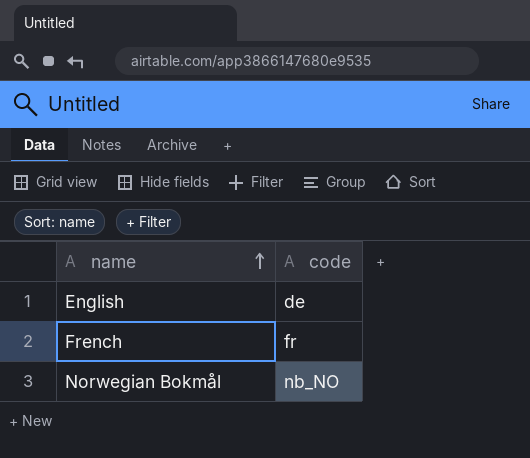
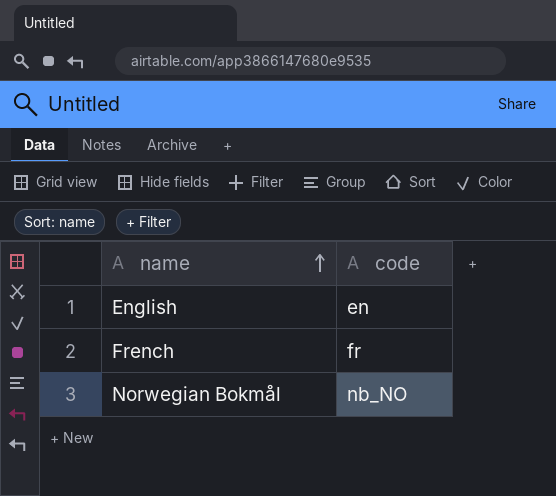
English | code: de -> en

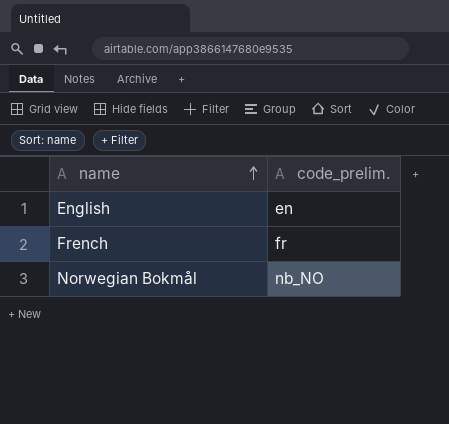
column name: code -> code_prelim.

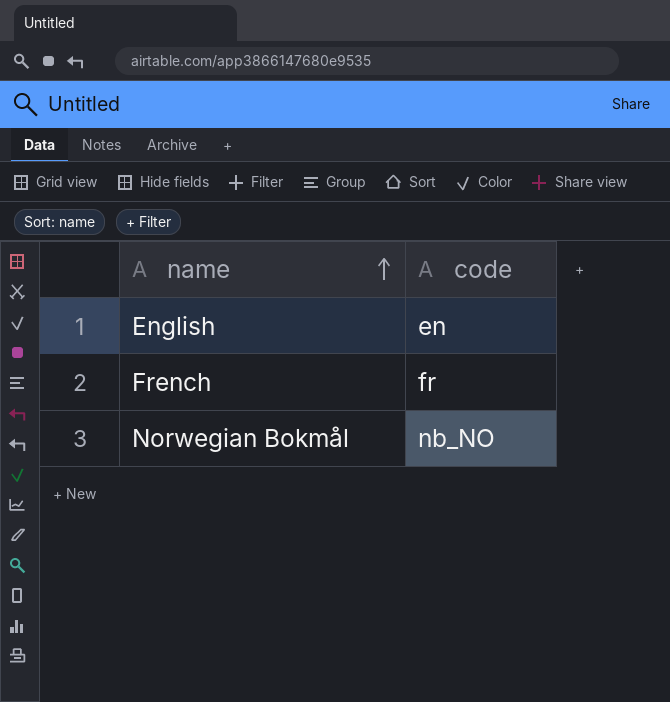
column name: code_prelim. -> code

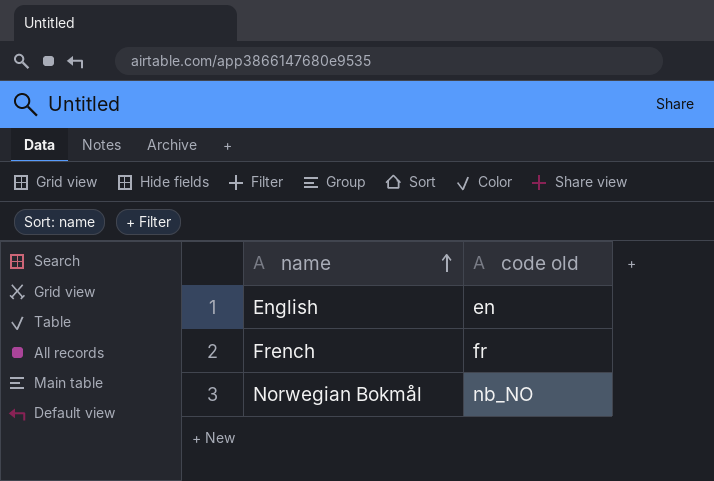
column name: code -> code old

